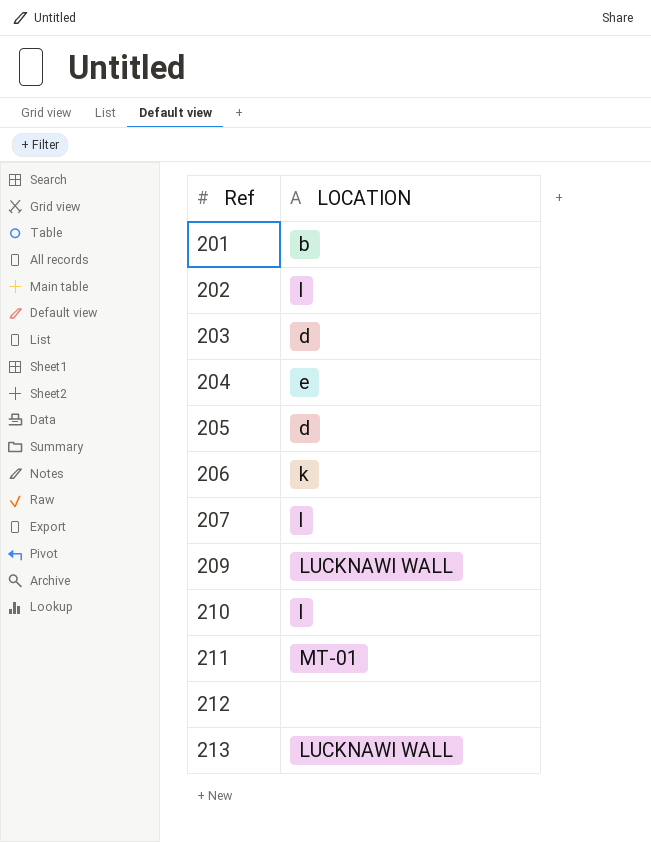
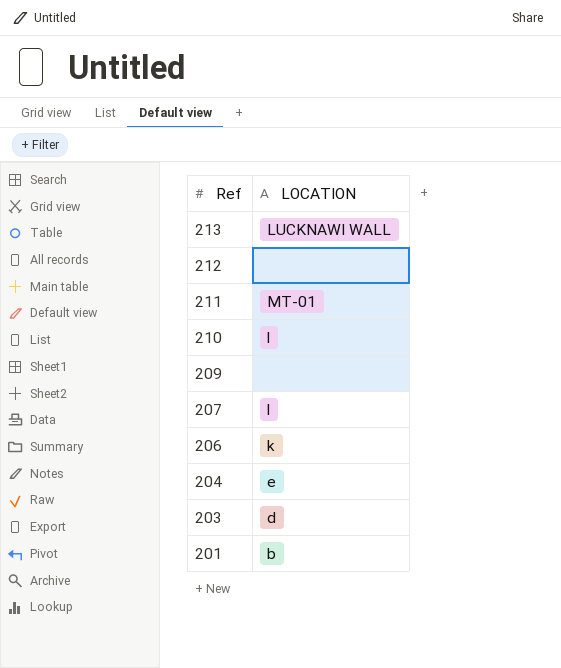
row order: Ref ascending -> Ref descending
row 202: l -> none
row 205: d -> none
209 | LOCATION: LUCKNAWI WALL -> none

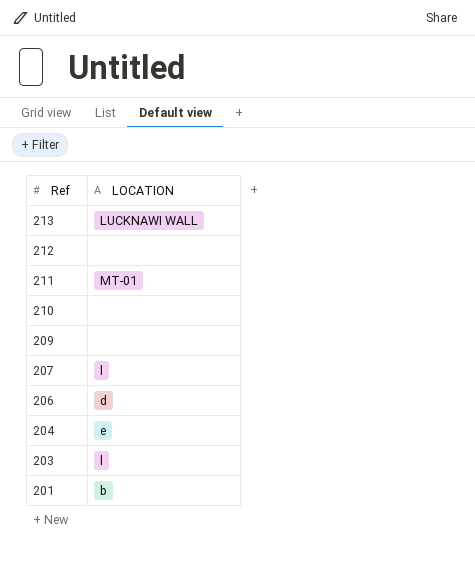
210 | LOCATION: l -> none
206 | LOCATION: k -> d
203 | LOCATION: d -> l

